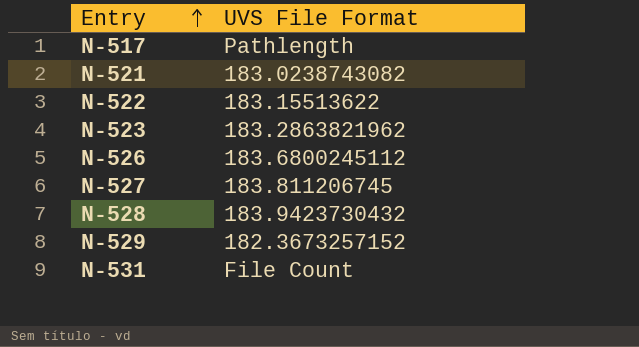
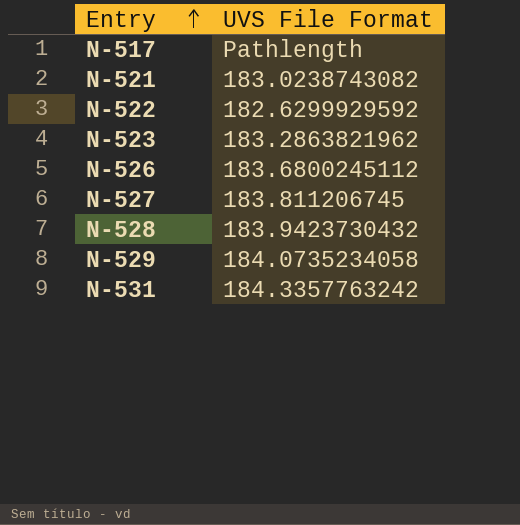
N-522 | UVS File Format: 183.15513622 -> 182.6299929592
N-529 | UVS File Format: 182.3673257152 -> 184.0735234058
N-531 | UVS File Format: File Count -> 184.3357763242

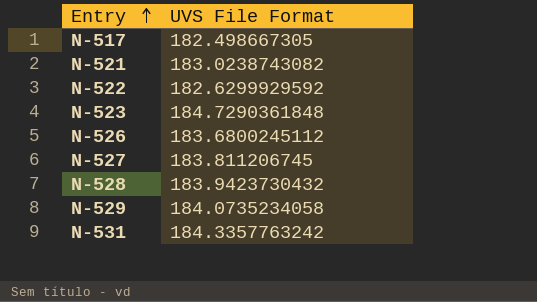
N-517 | UVS File Format: Pathlength -> 182.498667305
N-523 | UVS File Format: 183.2863821962 -> 184.7290361848

